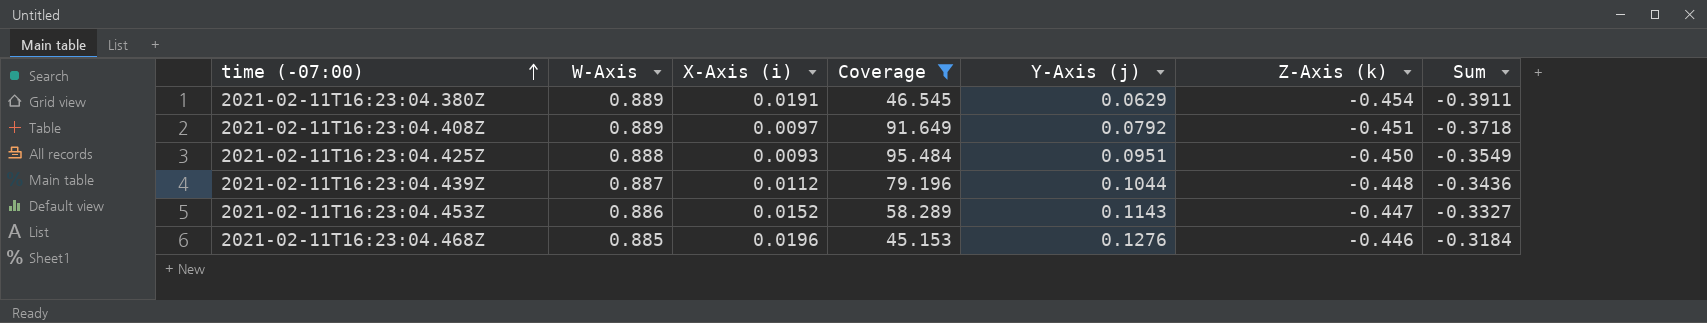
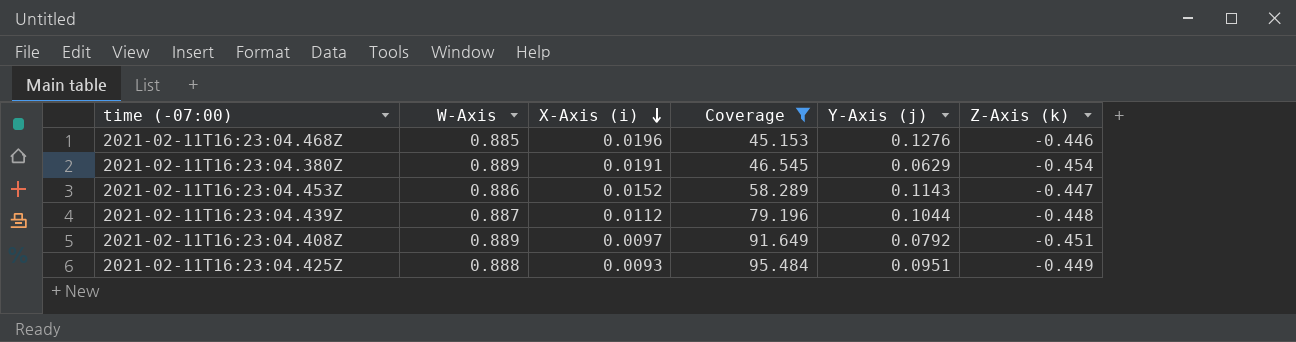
row order: time (-07:00) ascending -> X-Axis (i) descending
column Sum | formula: [Y-Axis (j)] + [Z-Axis (k)] -> none
2021-02-11T16:23:04.425Z | Z-Axis (k): -0.450 -> -0.449

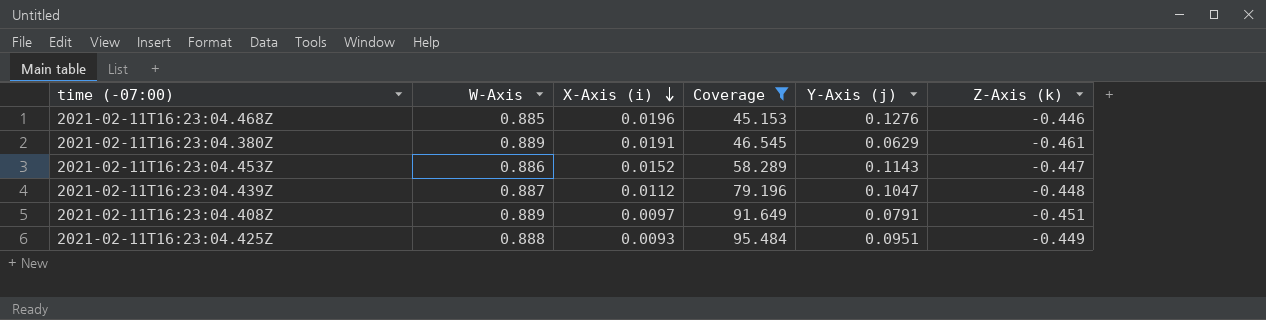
2021-02-11T16:23:04.380Z | Z-Axis (k): -0.454 -> -0.461
2021-02-11T16:23:04.439Z | Y-Axis (j): 0.1044 -> 0.1047
2021-02-11T16:23:04.408Z | Y-Axis (j): 0.0792 -> 0.0791

